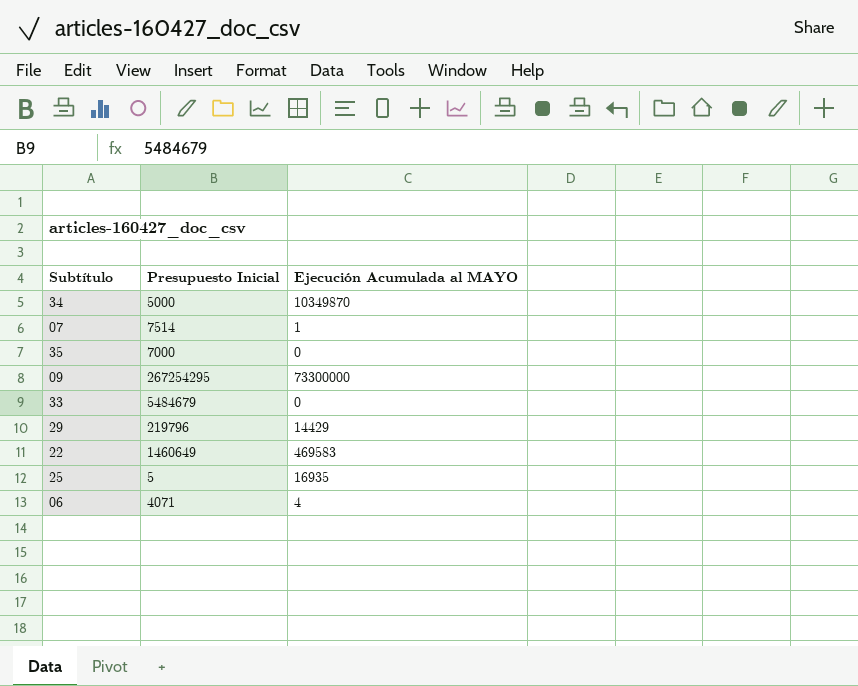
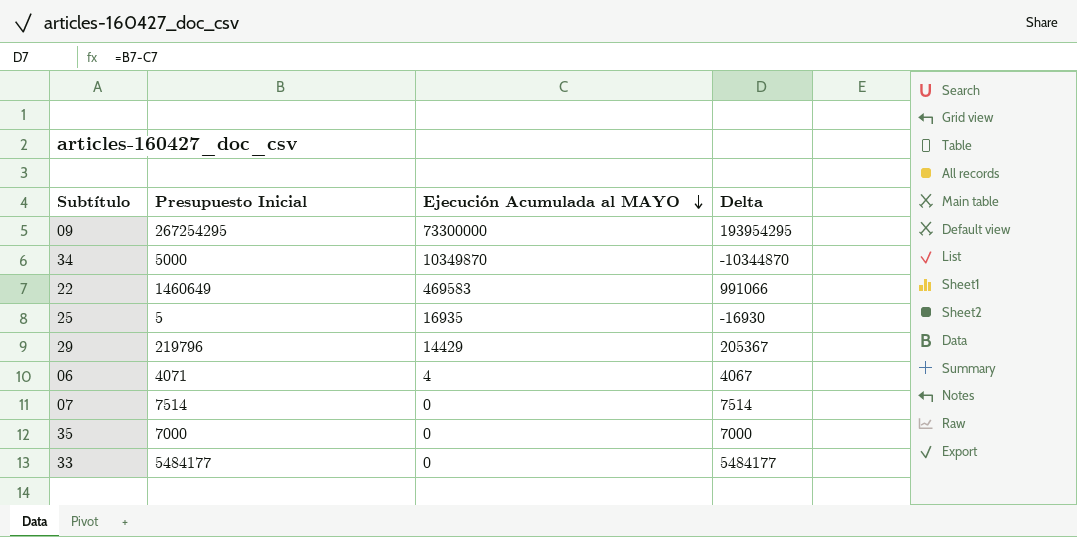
row order: none -> Ejecución Acumulada al MAYO descending
column Delta | formula: none -> [Presupuesto Inicial] - [Ejecución Acumulada al MAYO]
07 | Ejecución Acumulada al MAYO: 1 -> 0
33 | Presupuesto Inicial: 5484679 -> 5484177

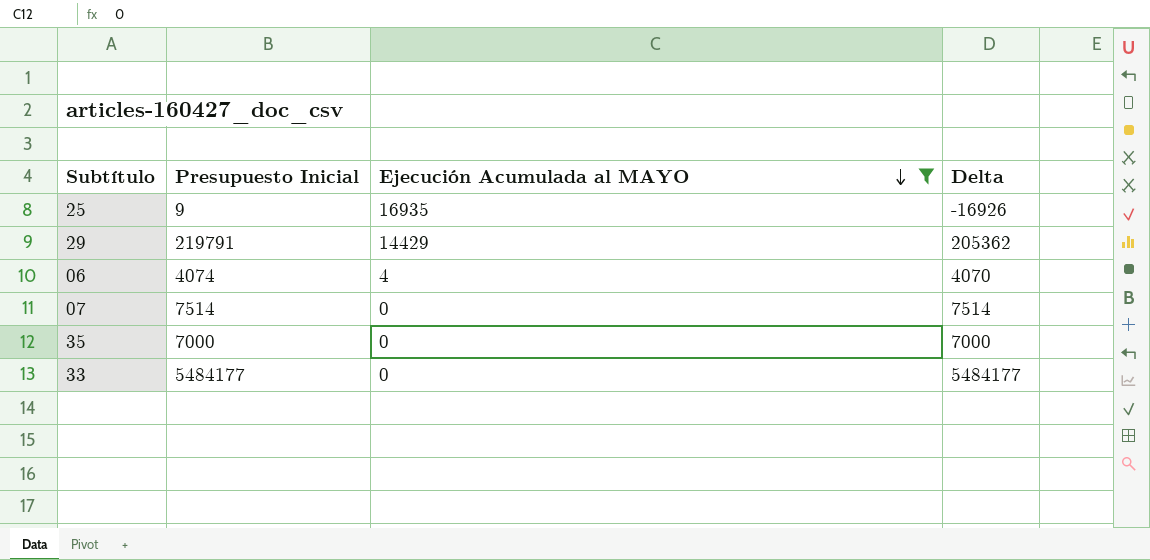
filter: none -> Ejecución Acumulada al MAYO <= 16935
25 | Presupuesto Inicial: 5 -> 9
25 | Delta: -16930 -> -16926
29 | Presupuesto Inicial: 219796 -> 219791
29 | Delta: 205367 -> 205362
06 | Presupuesto Inicial: 4071 -> 4074
06 | Delta: 4067 -> 4070

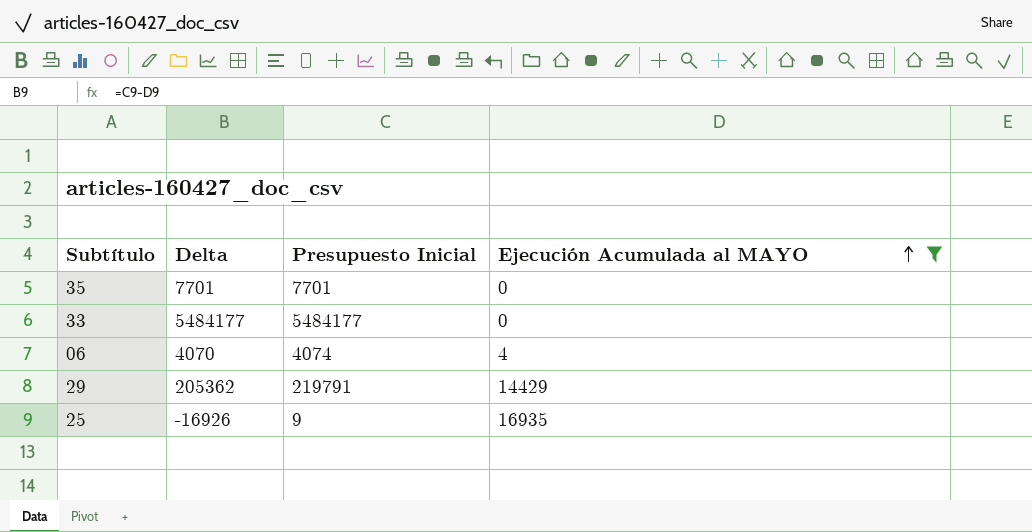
row order: Ejecución Acumulada al MAYO descending -> Ejecución Acumulada al MAYO ascending
column Delta | position: 4 -> 2
row 07: 7514 | 0 | 7514 -> none
35 | Delta: 7000 -> 7701
35 | Presupuesto Inicial: 7000 -> 7701

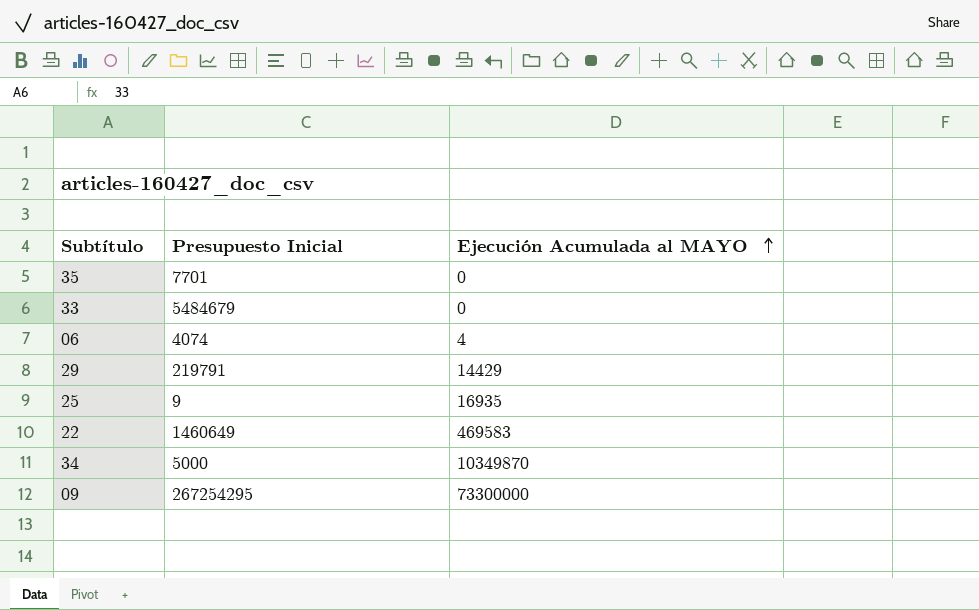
filter: Ejecución Acumulada al MAYO <= 16935 -> none
column Delta | formula: [Presupuesto Inicial] - [Ejecución Acumulada al MAYO] -> none
33 | Presupuesto Inicial: 5484177 -> 5484679

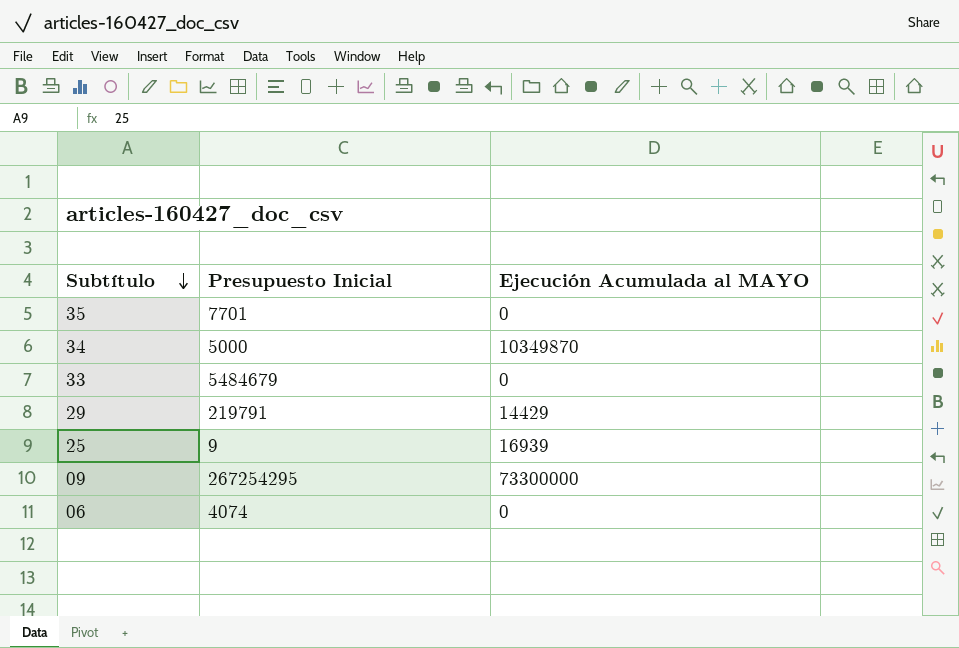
row order: Ejecución Acumulada al MAYO ascending -> Subtítulo descending
row 22: 1460649 | 469583 -> none
25 | Ejecución Acumulada al MAYO: 16935 -> 16939
06 | Ejecución Acumulada al MAYO: 4 -> 0

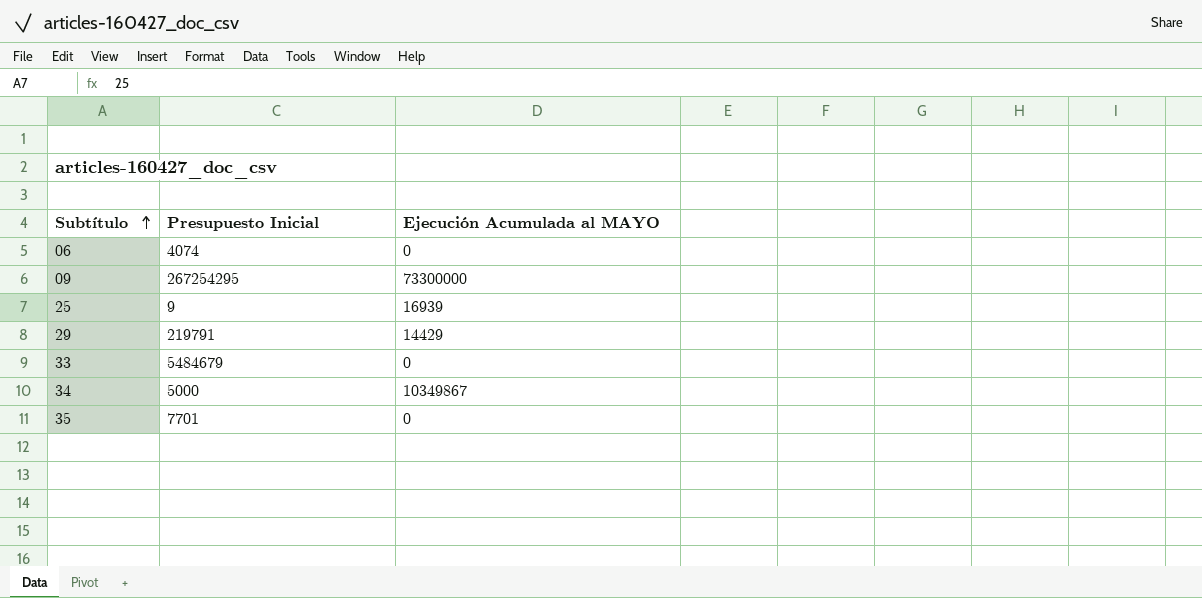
row order: Subtítulo descending -> Subtítulo ascending
34 | Ejecución Acumulada al MAYO: 10349870 -> 10349867

